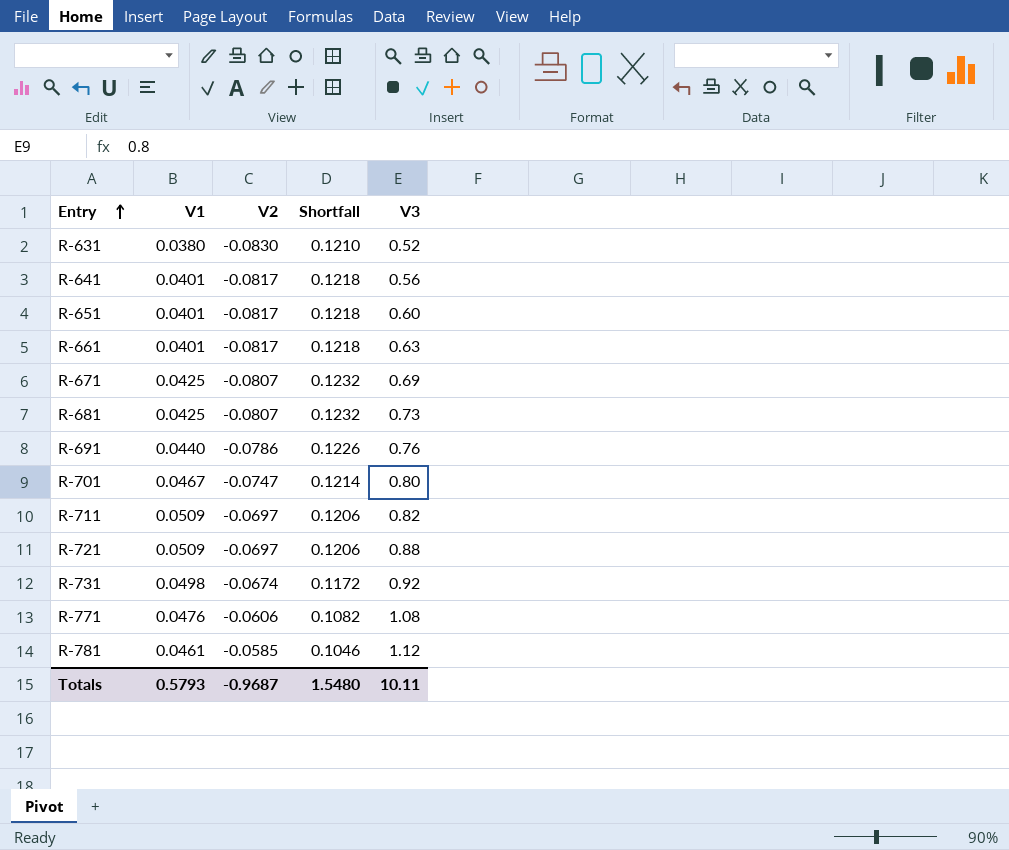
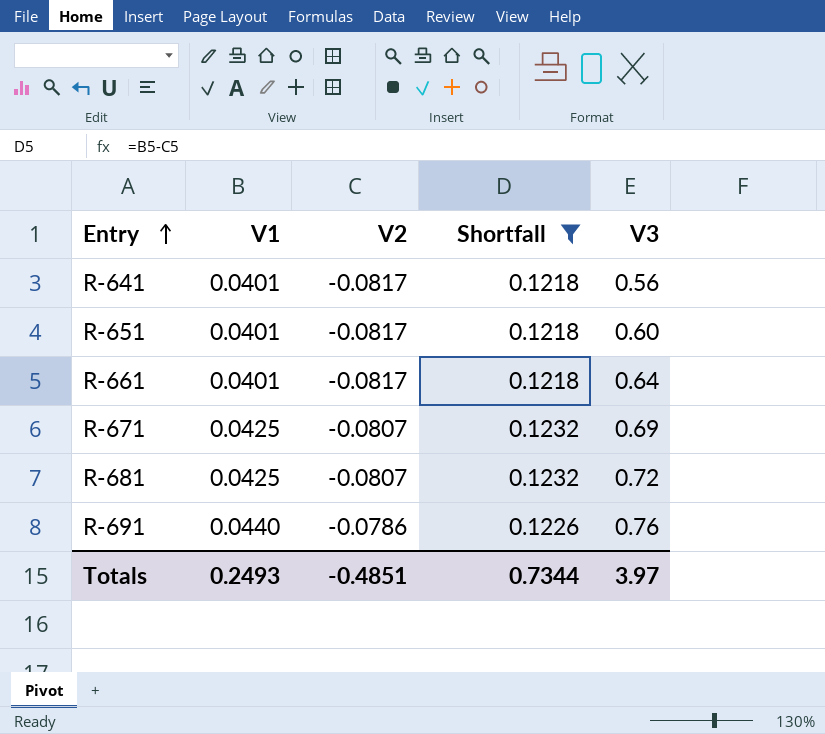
filter: none -> Shortfall >= 0.1218
R-661 | V3: 0.63 -> 0.64
R-681 | V3: 0.73 -> 0.72
Totals | V1: 0.5793 -> 0.2493
Totals | V2: -0.9687 -> -0.4851
Totals | Shortfall: 1.5480 -> 0.7344
Totals | V3: 10.11 -> 3.97

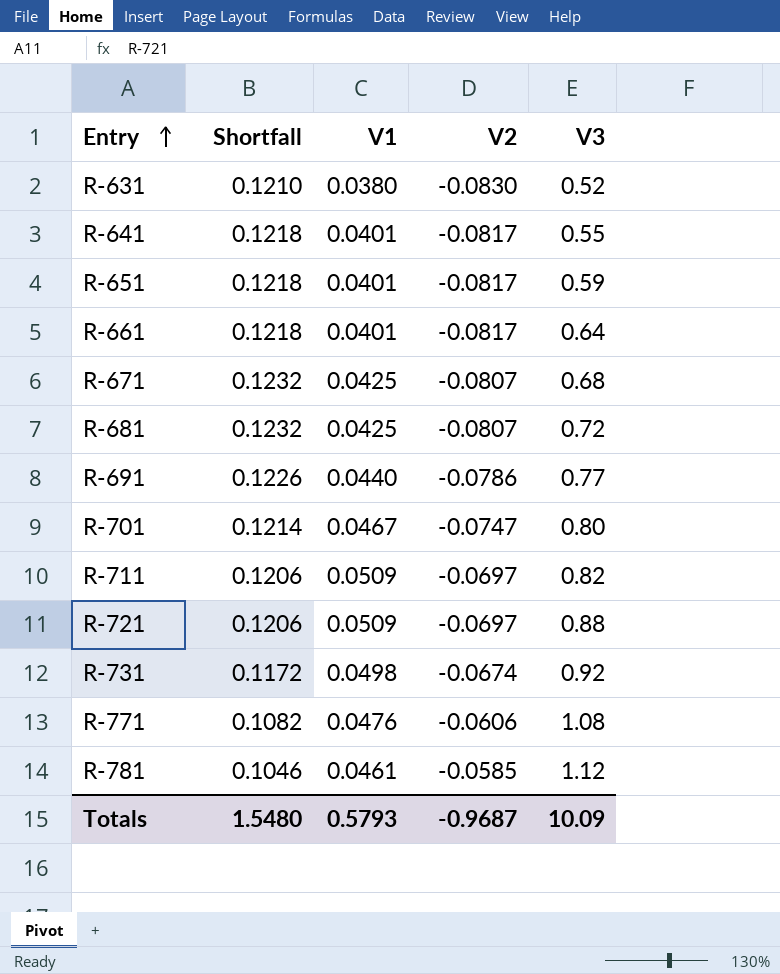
filter: Shortfall >= 0.1218 -> none
column Shortfall | position: 4 -> 2
R-641 | V3: 0.56 -> 0.55
R-651 | V3: 0.60 -> 0.59
R-671 | V3: 0.69 -> 0.68
R-691 | V3: 0.76 -> 0.77
Totals | Shortfall: 0.7344 -> 1.5480
Totals | V1: 0.2493 -> 0.5793
Totals | V2: -0.4851 -> -0.9687
Totals | V3: 3.97 -> 10.09

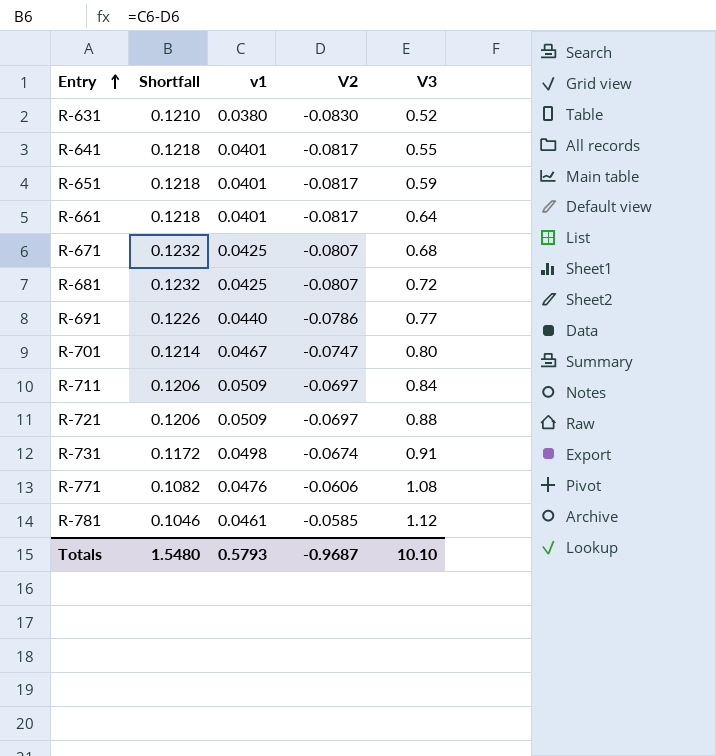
column name: V1 -> v1
R-711 | V3: 0.82 -> 0.84
R-731 | V3: 0.92 -> 0.91
Totals | V3: 10.09 -> 10.10

